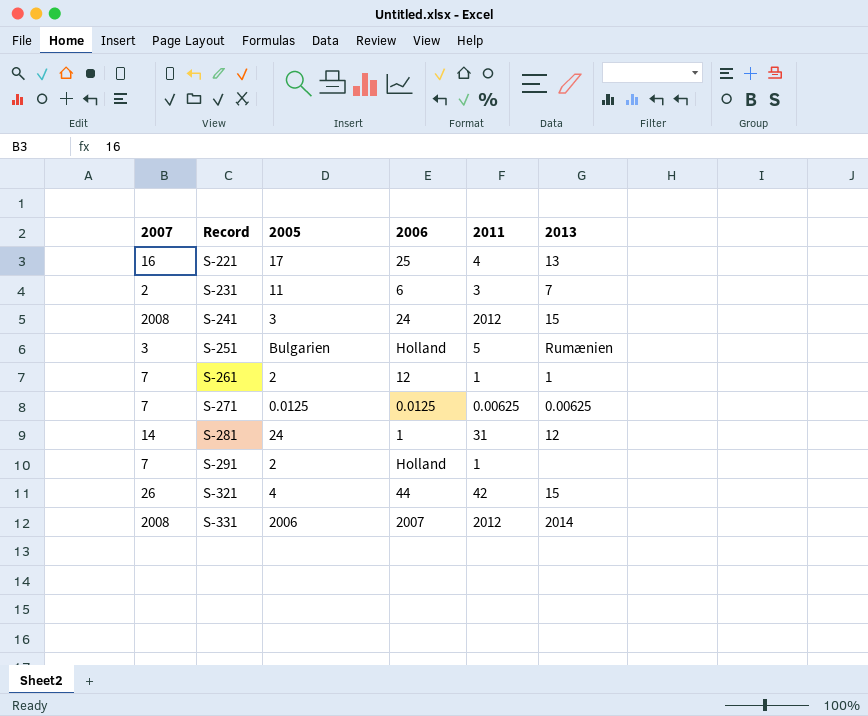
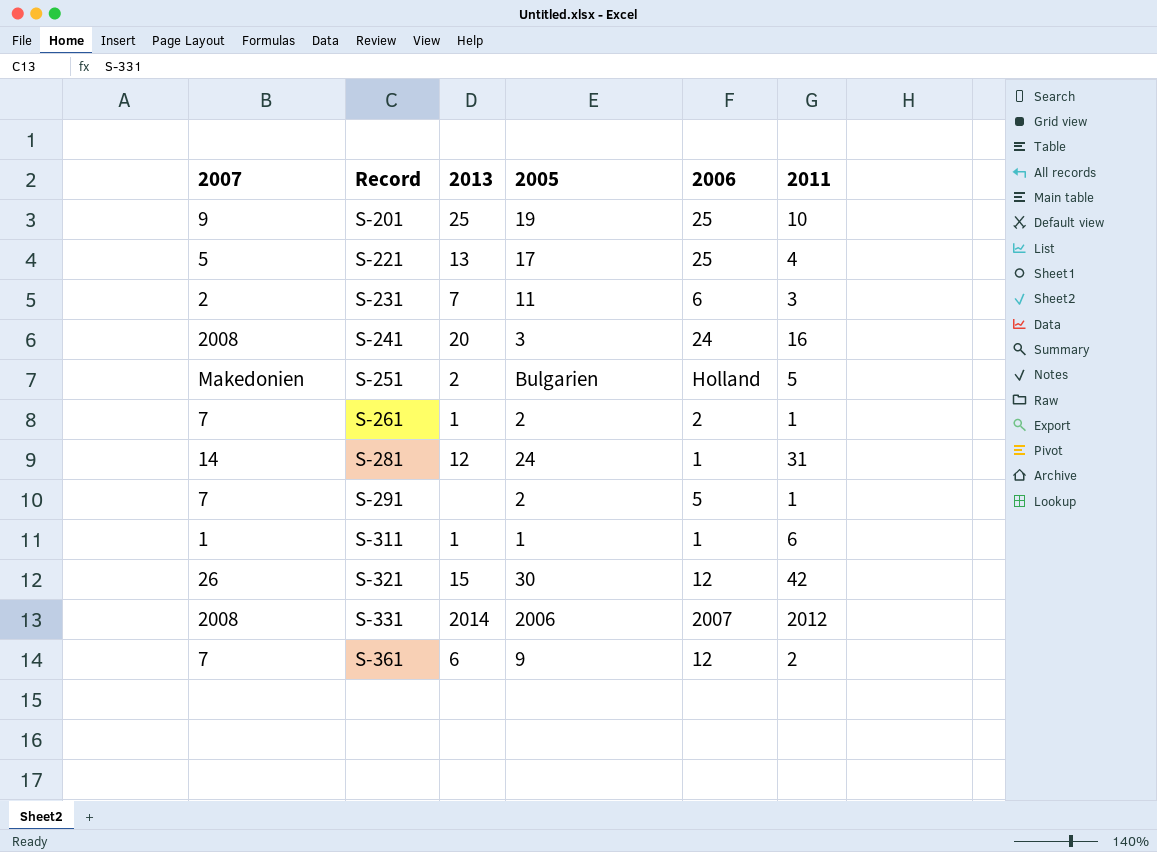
column 2013 | position: 6 -> 3
row S-271: 7 | 0.0125 | 0.0125 | 0.00625 | 0.00625 -> none
row S-201: none -> 9 | 25 | 19 | 25 | 10
S-221 | 2007: 16 -> 5
S-241 | 2013: 15 -> 20
S-241 | 2011: 2012 -> 16
S-251 | 2007: 3 -> Makedonien
S-251 | 2013: Rumænien -> 2
S-261 | 2006: 12 -> 2
S-291 | 2006: Holland -> 5
row S-311: none -> 1 | 1 | 1 | 1 | 6
S-321 | 2005: 4 -> 30
S-321 | 2006: 44 -> 12
row S-361: none -> 7 | 6 | 9 | 12 | 2

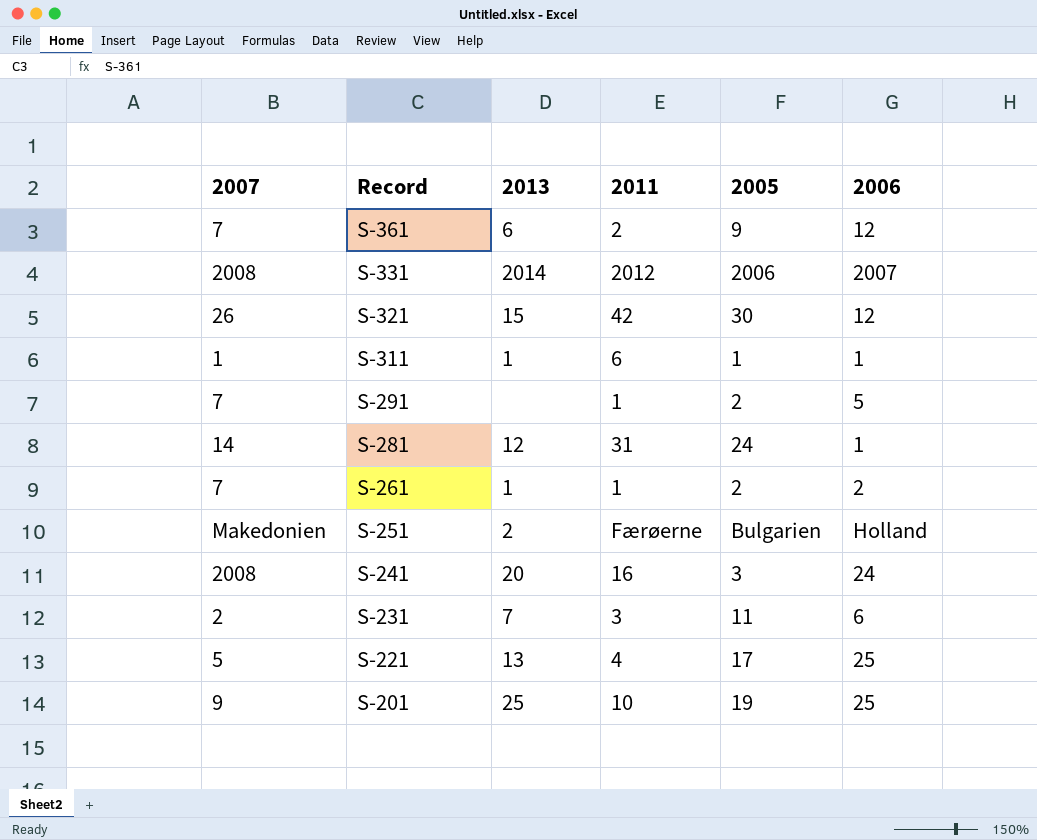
row order: Record ascending -> Record descending
column 2011 | position: 6 -> 4
S-251 | 2011: 5 -> Færøerne

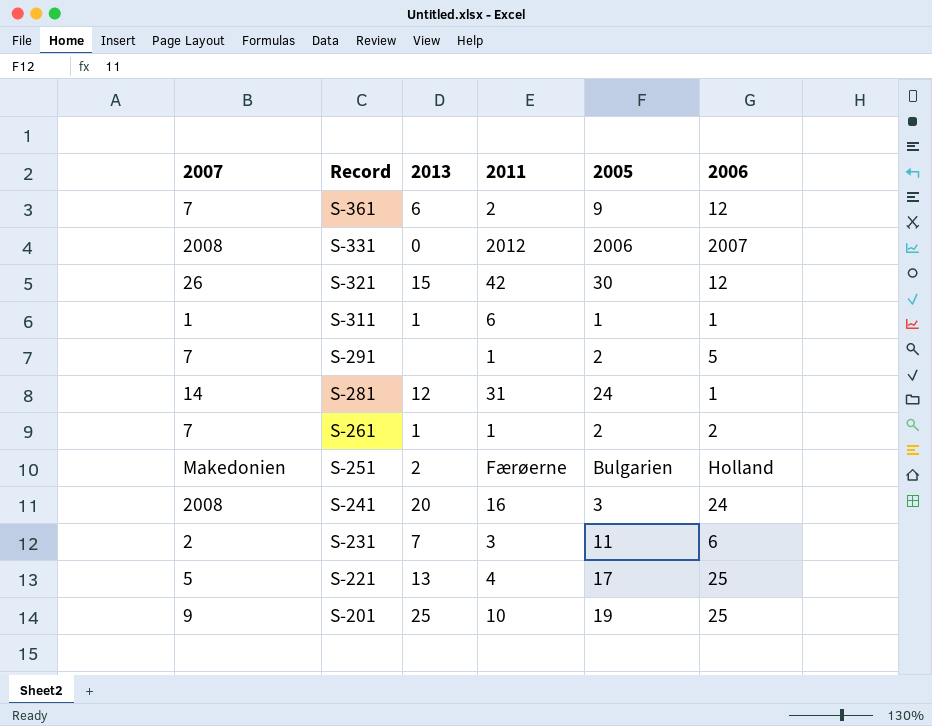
S-331 | 2013: 2014 -> 0

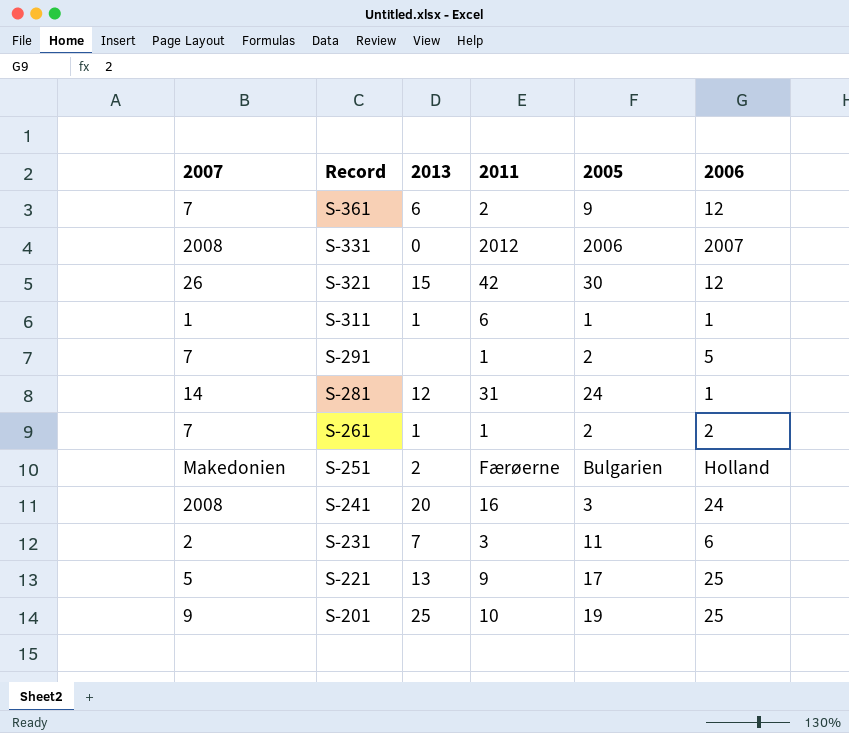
S-221 | 2011: 4 -> 9

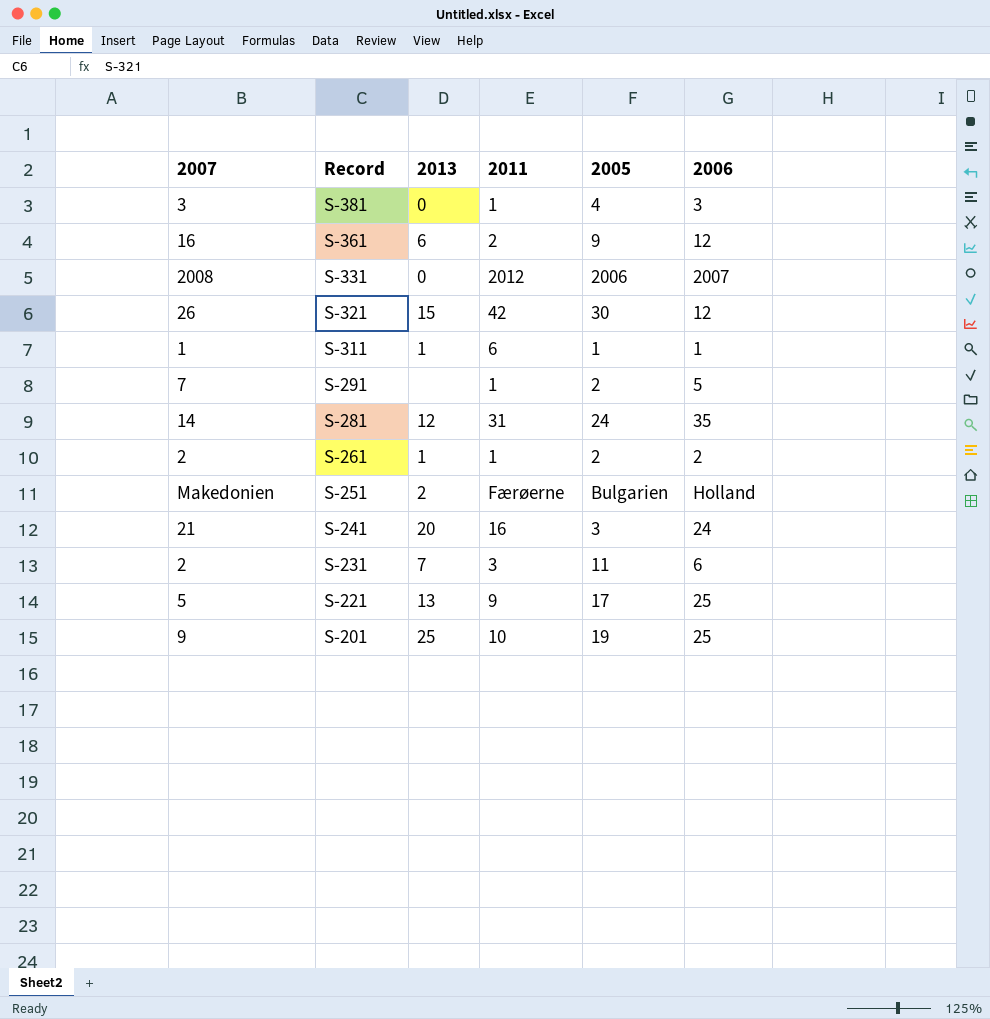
row S-381: none -> 3 | 0 | 1 | 4 | 3
S-361 | 2007: 7 -> 16
S-281 | 2006: 1 -> 35
S-261 | 2007: 7 -> 2
S-241 | 2007: 2008 -> 21

